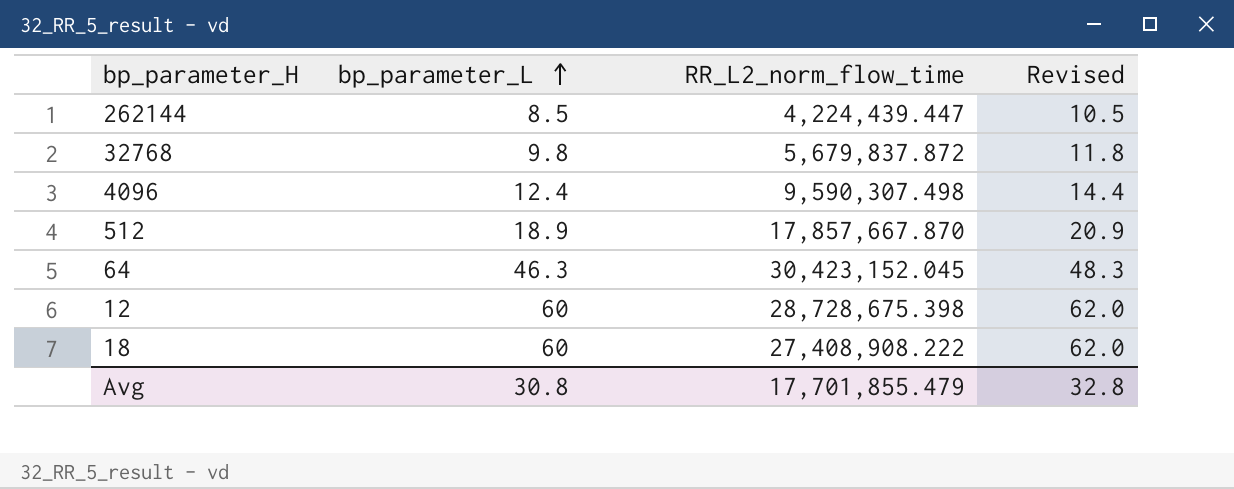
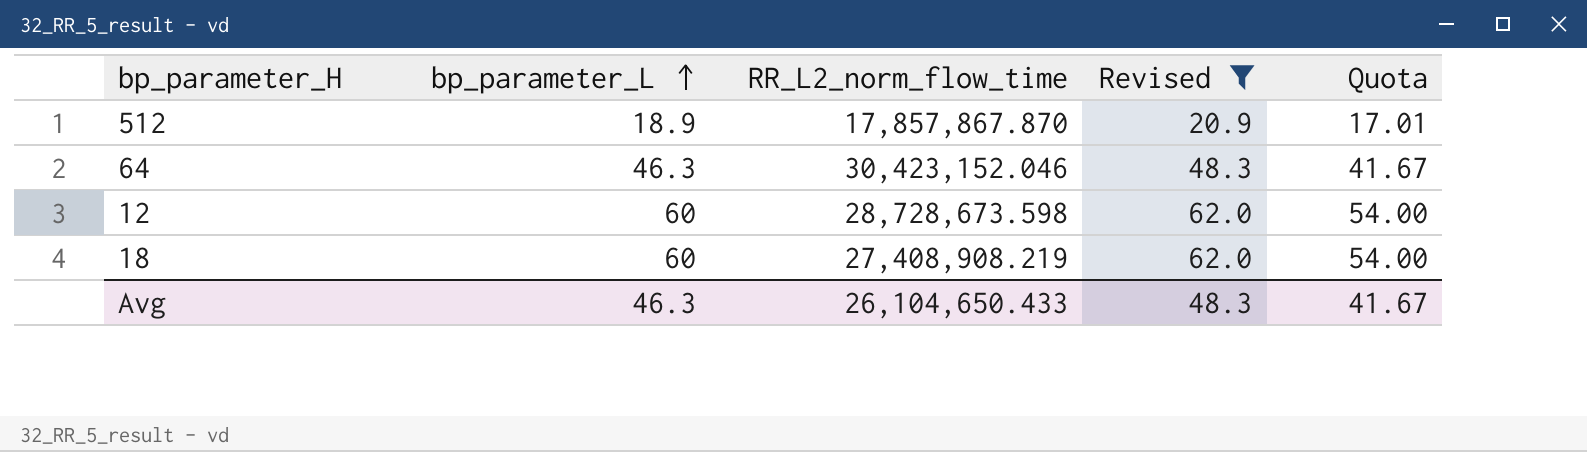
filter: none -> Revised >= 20.9
column Quota | formula: none -> [bp_parameter_L] * 0.9
512 | RR_L2_norm_flow_time: 17,857,667.870 -> 17,857,867.870
64 | RR_L2_norm_flow_time: 30,423,152.045 -> 30,423,152.046
12 | RR_L2_norm_flow_time: 28,728,675.398 -> 28,728,673.598
18 | RR_L2_norm_flow_time: 27,408,908.222 -> 27,408,908.219
Avg | bp_parameter_L: 30.8 -> 46.3
Avg | RR_L2_norm_flow_time: 17,701,855.479 -> 26,104,650.433
Avg | Revised: 32.8 -> 48.3

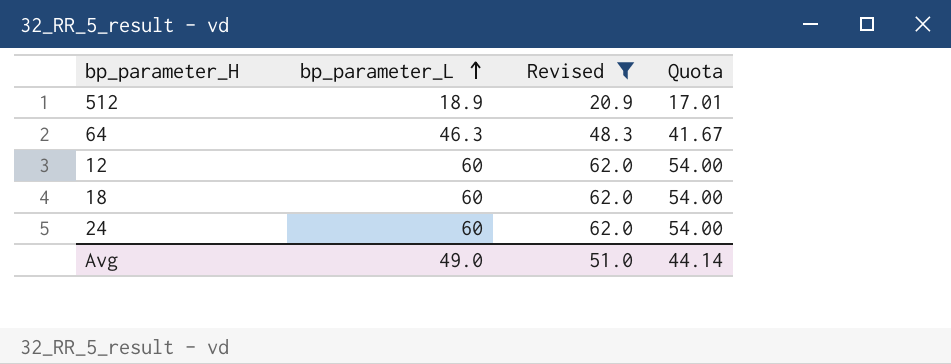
column RR_L2_norm_flow_time | position: 3 -> none
row 24: none -> 60 | 62.0 | 54.00
Avg | bp_parameter_L: 46.3 -> 49.0
Avg | Revised: 48.3 -> 51.0
Avg | Quota: 41.67 -> 44.14

